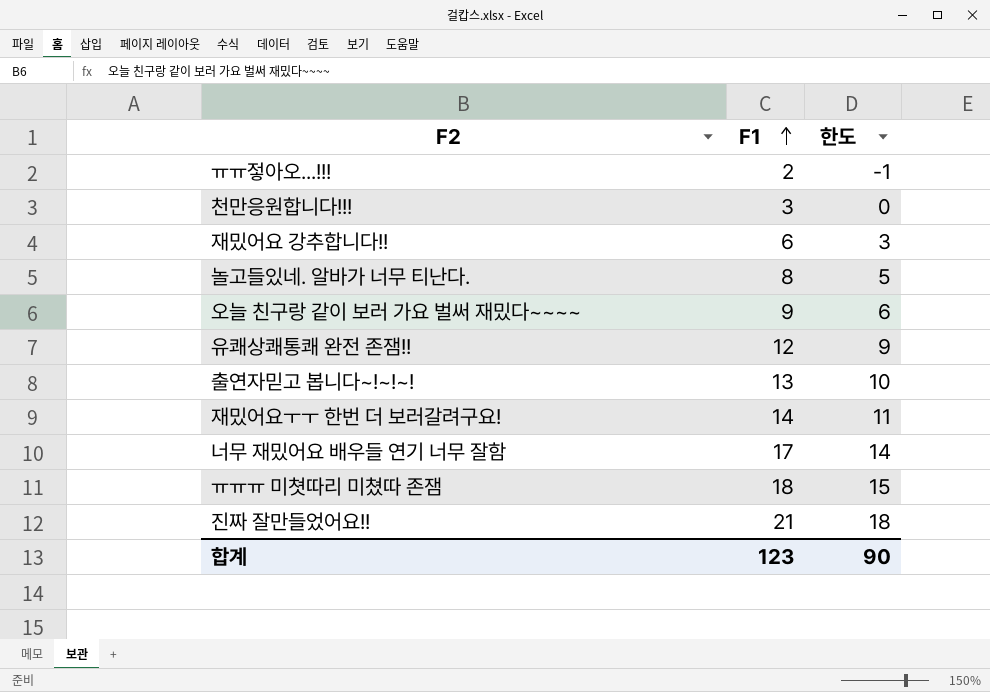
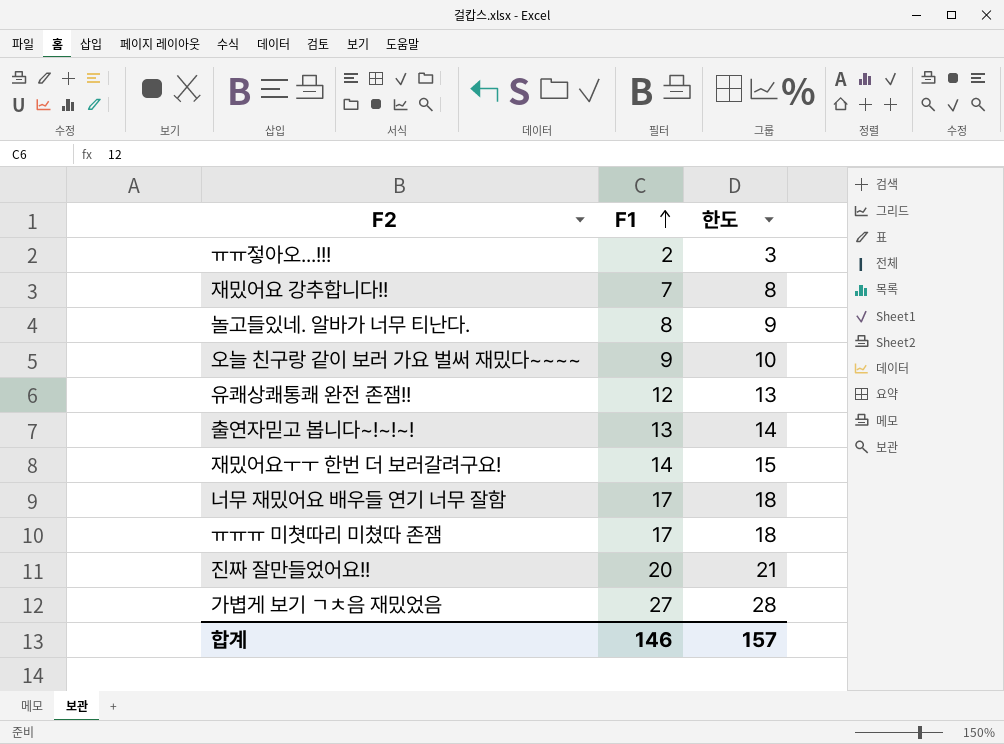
column 한도 | formula: [F1] - 3 -> [F1] + 1
row 천만응원합니다!!!: 3 | 0 -> none
재밌어요 강추합니다!! | F1: 6 -> 7
ㅠㅠㅠ 미쳣따리 미쳤따 존잼 | F1: 18 -> 17
진짜 잘만들었어요!! | F1: 21 -> 20
row 가볍게 보기 ㄱㅊ음 재밌었음: none -> 27 | 28
합계 | F1: 123 -> 146
합계 | 한도: 90 -> 157

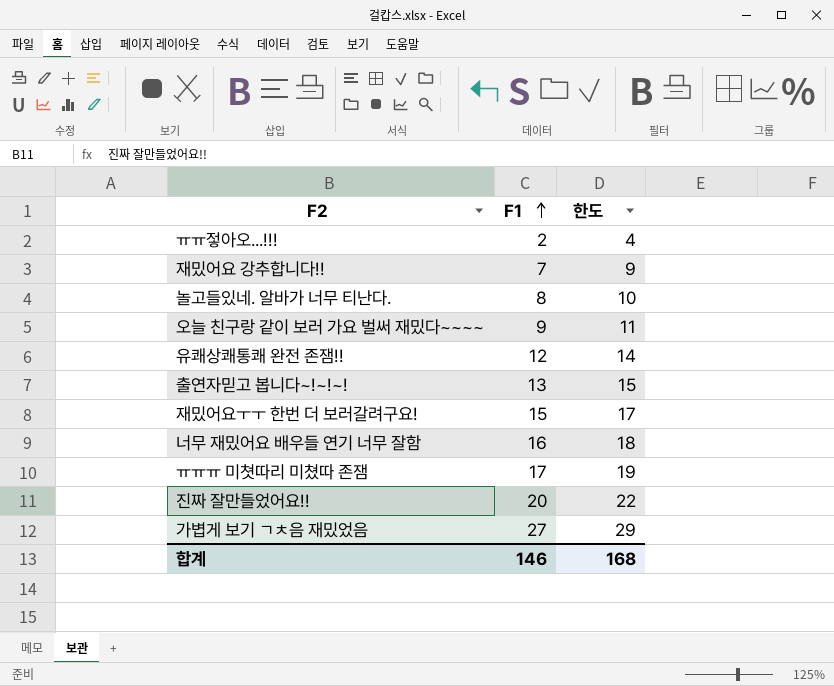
column 한도 | formula: [F1] + 1 -> [F1] + 2
재밌어요ㅜㅜ 한번 더 보러갈려구요! | F1: 14 -> 15
너무 재밌어요 배우들 연기 너무 잘함 | F1: 17 -> 16
합계 | 한도: 157 -> 168

